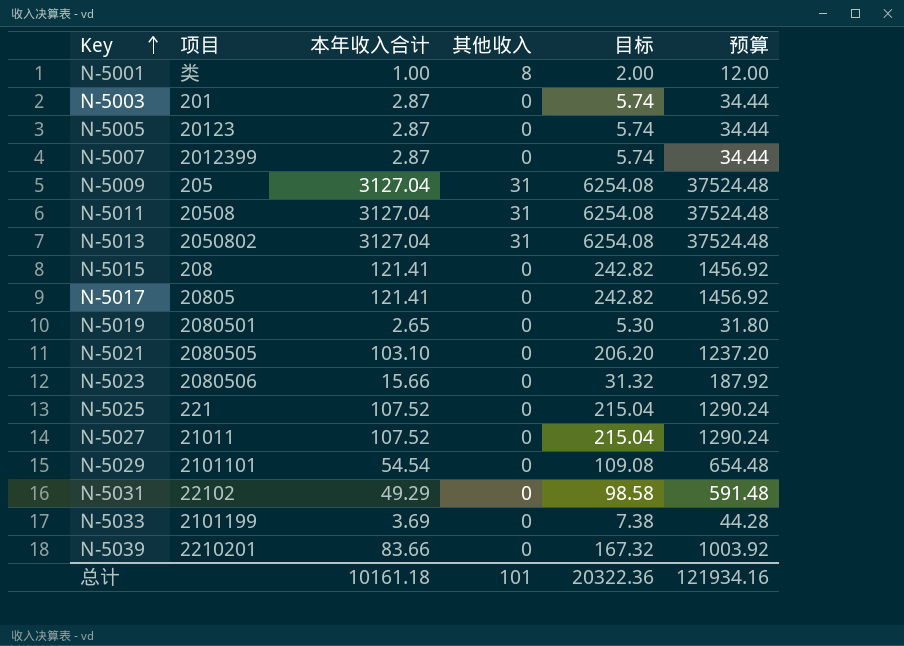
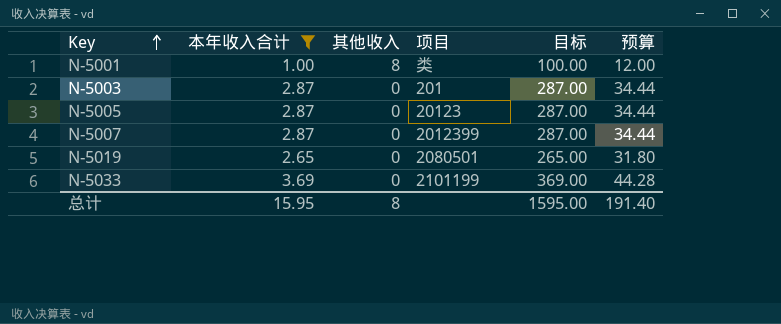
filter: none -> 本年收入合计 <= 3.69
column 项目 | position: 2 -> 4
column 目标 | formula: [本年收入合计] * 2 -> [本年收入合计] * 100
总计 | 本年收入合计: 10161.18 -> 15.95
总计 | 其他收入: 101 -> 8
总计 | 目标: 20322.36 -> 1595.00
总计 | 预算: 121934.16 -> 191.40

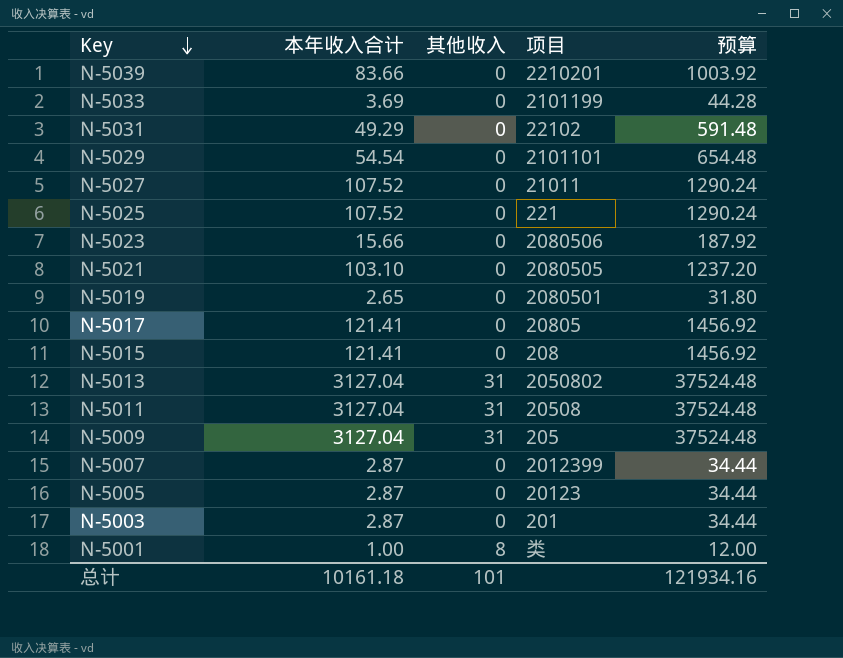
filter: 本年收入合计 <= 3.69 -> none
row order: Key ascending -> Key descending
column 目标 | formula: [本年收入合计] * 100 -> none
总计 | 本年收入合计: 15.95 -> 10161.18
总计 | 其他收入: 8 -> 101
总计 | 预算: 191.40 -> 121934.16

